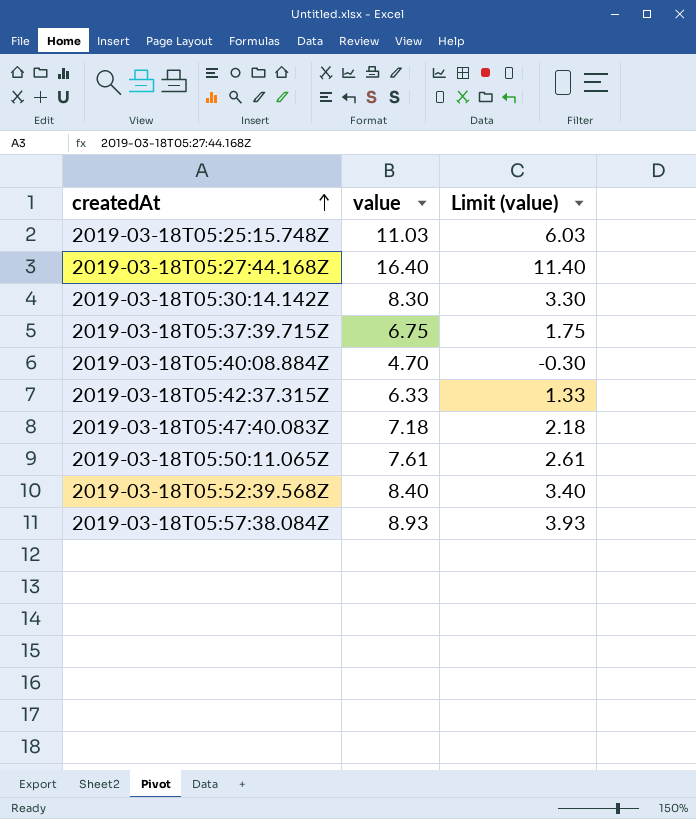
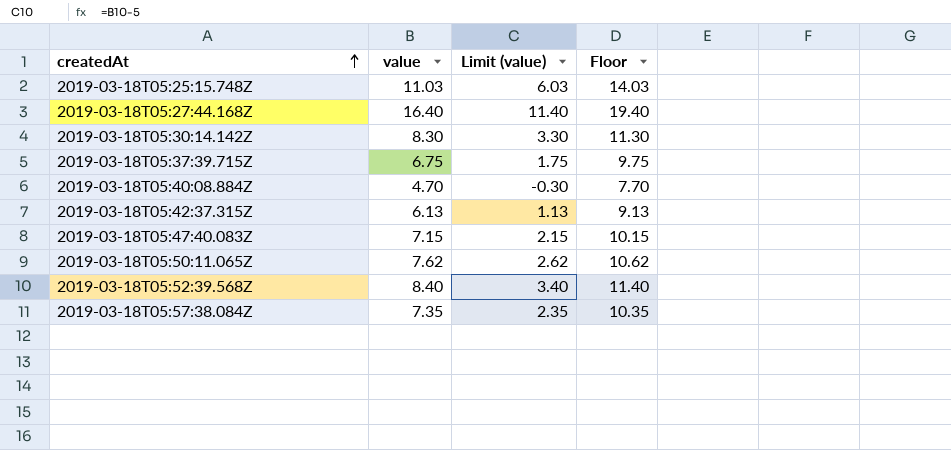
column Floor | formula: none -> [value] + 3
2019-03-18T05:42:37.315Z | value: 6.33 -> 6.13
2019-03-18T05:42:37.315Z | Limit (value): 1.33 -> 1.13
2019-03-18T05:47:40.083Z | value: 7.18 -> 7.15
2019-03-18T05:47:40.083Z | Limit (value): 2.18 -> 2.15
2019-03-18T05:50:11.065Z | value: 7.61 -> 7.62
2019-03-18T05:50:11.065Z | Limit (value): 2.61 -> 2.62
2019-03-18T05:57:38.084Z | value: 8.93 -> 7.35
2019-03-18T05:57:38.084Z | Limit (value): 3.93 -> 2.35

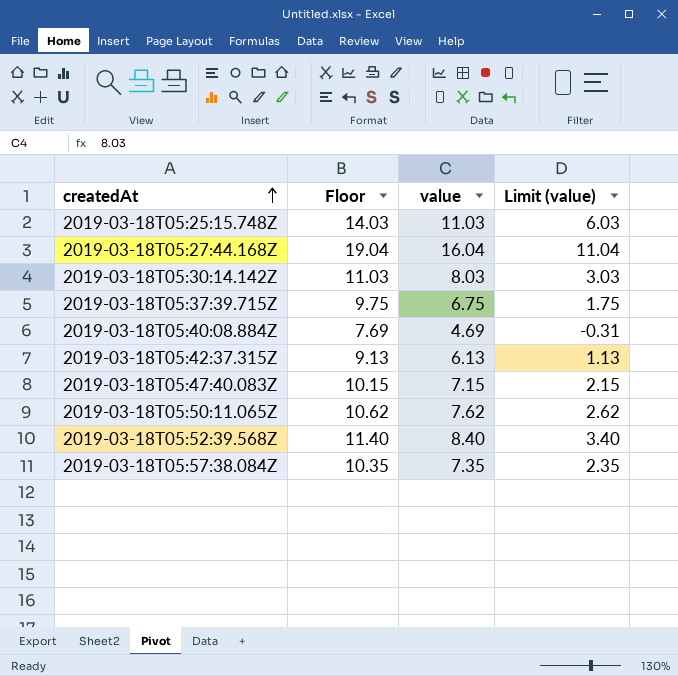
column Floor | position: 4 -> 2
2019-03-18T05:27:44.168Z | Floor: 19.40 -> 19.04
2019-03-18T05:27:44.168Z | value: 16.40 -> 16.04
2019-03-18T05:27:44.168Z | Limit (value): 11.40 -> 11.04
2019-03-18T05:30:14.142Z | Floor: 11.30 -> 11.03
2019-03-18T05:30:14.142Z | value: 8.30 -> 8.03
2019-03-18T05:30:14.142Z | Limit (value): 3.30 -> 3.03
2019-03-18T05:40:08.884Z | Floor: 7.70 -> 7.69
2019-03-18T05:40:08.884Z | value: 4.70 -> 4.69
2019-03-18T05:40:08.884Z | Limit (value): -0.30 -> -0.31

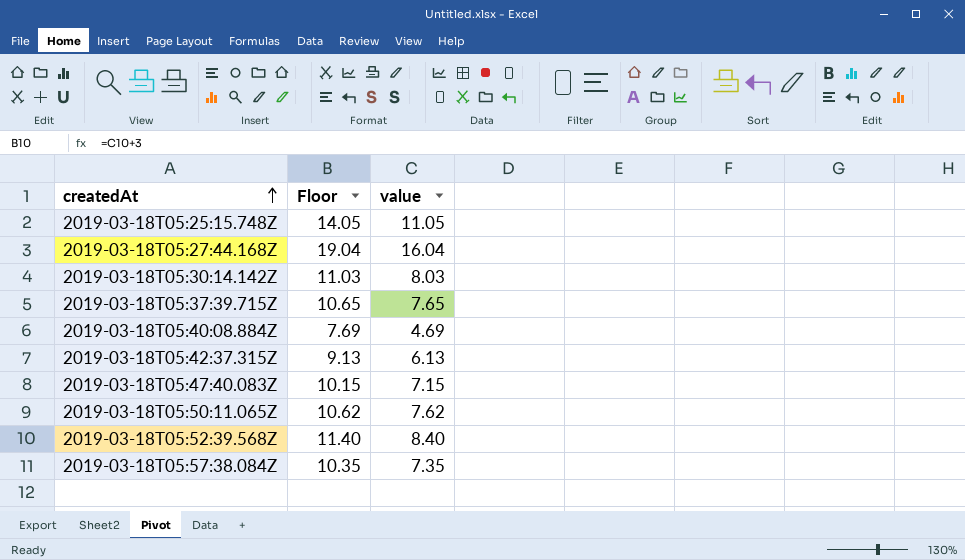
column Limit (value) | formula: [value] - 5 -> none
2019-03-18T05:25:15.748Z | Floor: 14.03 -> 14.05
2019-03-18T05:25:15.748Z | value: 11.03 -> 11.05
2019-03-18T05:37:39.715Z | Floor: 9.75 -> 10.65
2019-03-18T05:37:39.715Z | value: 6.75 -> 7.65

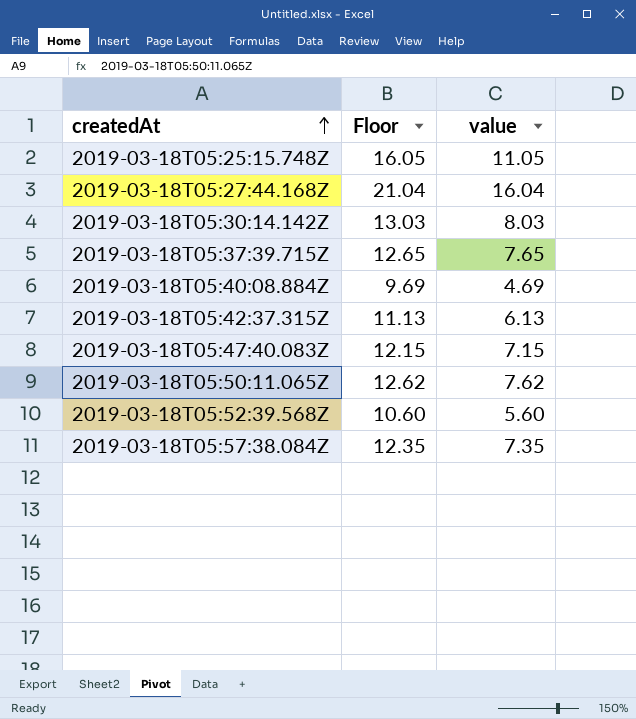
column Floor | formula: [value] + 3 -> [value] + 5
2019-03-18T05:52:39.568Z | value: 8.40 -> 5.60

